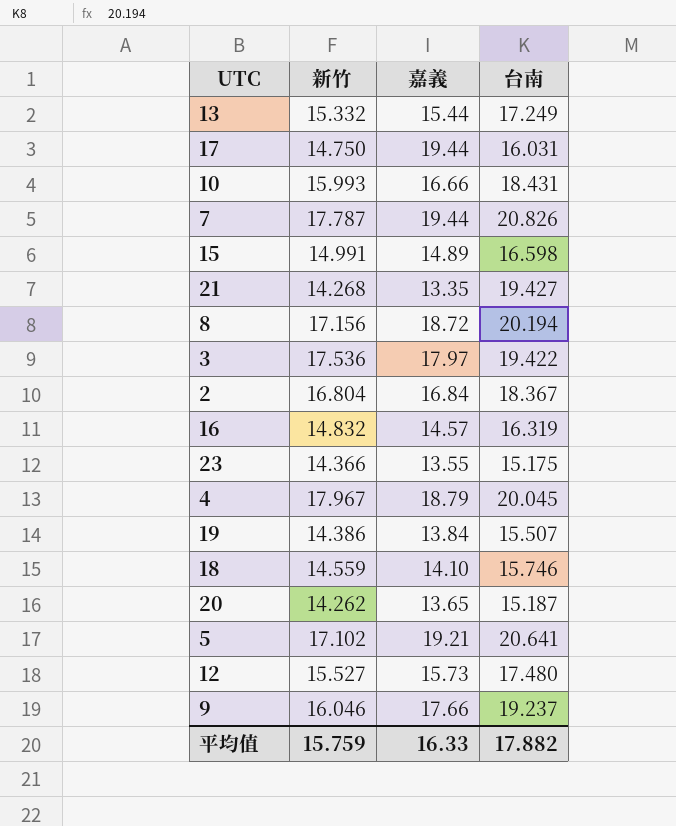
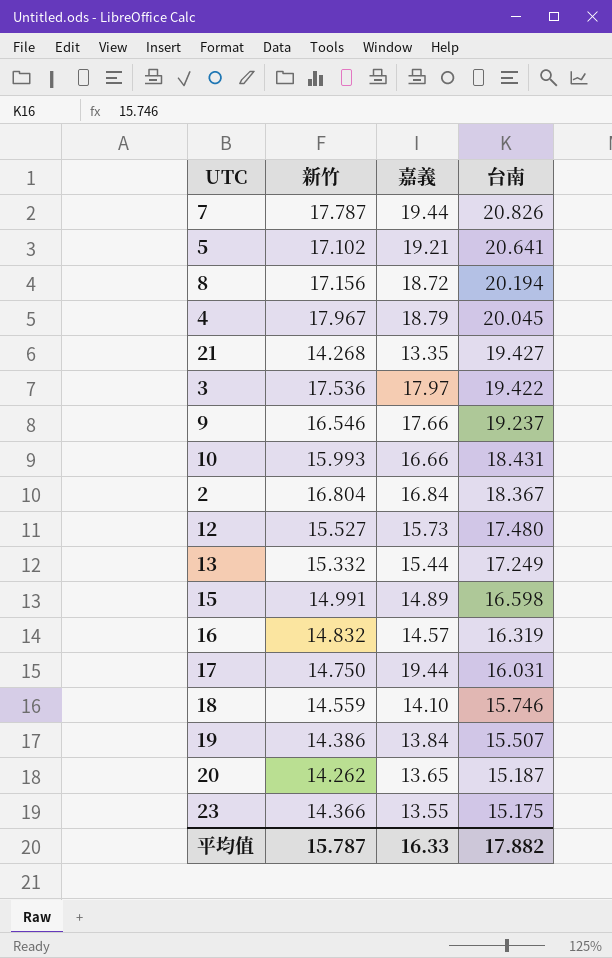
row order: none -> 台南 descending
9 | 新竹: 16.046 -> 16.546
平均值 | 新竹: 15.759 -> 15.787

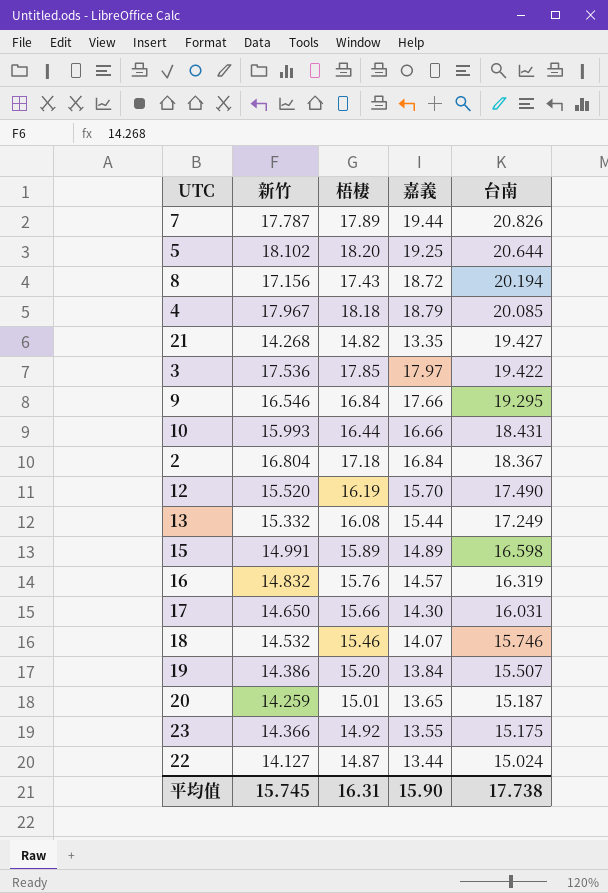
column 梧棲 | position: none -> 3
5 | 新竹: 17.102 -> 18.102
5 | 嘉義: 19.21 -> 19.25
5 | 台南: 20.641 -> 20.644
4 | 台南: 20.045 -> 20.085
9 | 台南: 19.237 -> 19.295
12 | 新竹: 15.527 -> 15.520
12 | 嘉義: 15.73 -> 15.70
12 | 台南: 17.480 -> 17.490
17 | 新竹: 14.750 -> 14.650
17 | 嘉義: 19.44 -> 14.30
18 | 新竹: 14.559 -> 14.532
18 | 嘉義: 14.10 -> 14.07
20 | 新竹: 14.262 -> 14.259
row 22: none -> 14.127 | 14.87 | 13.44 | 15.024
平均值 | 新竹: 15.787 -> 15.745
平均值 | 嘉義: 16.33 -> 15.90
平均值 | 台南: 17.882 -> 17.738

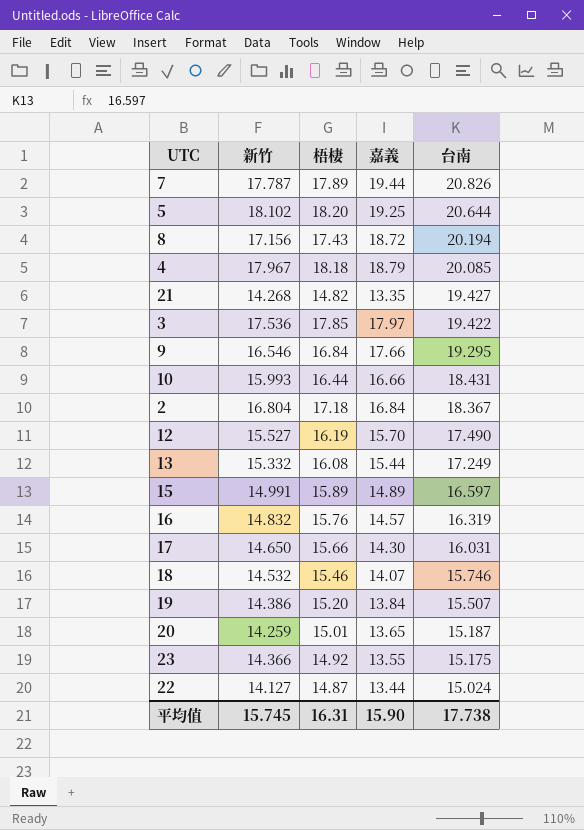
12 | 新竹: 15.520 -> 15.527
15 | 台南: 16.598 -> 16.597

